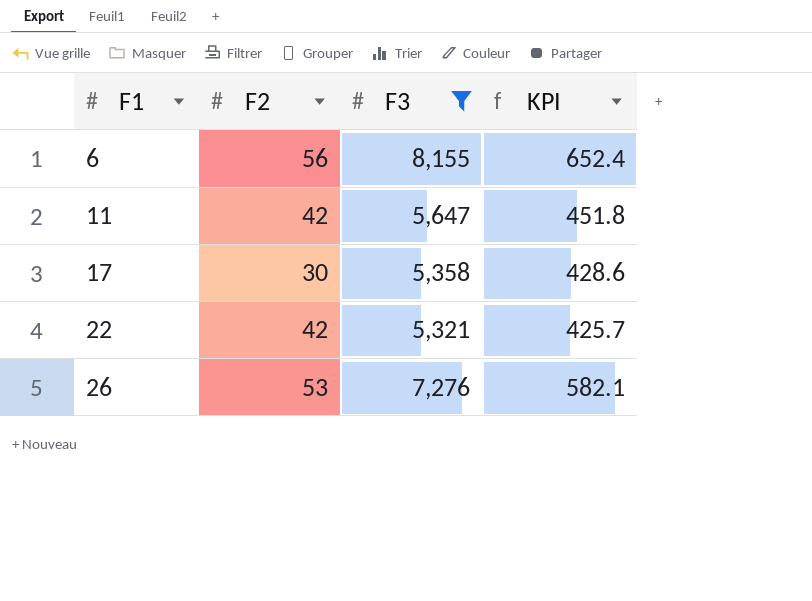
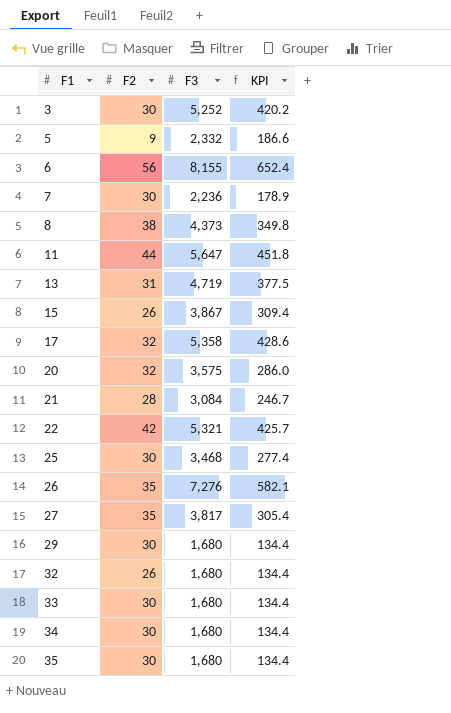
filter: F3 >= 5,321 -> none
11 | F2: 42 -> 44
17 | F2: 30 -> 32
26 | F2: 53 -> 35

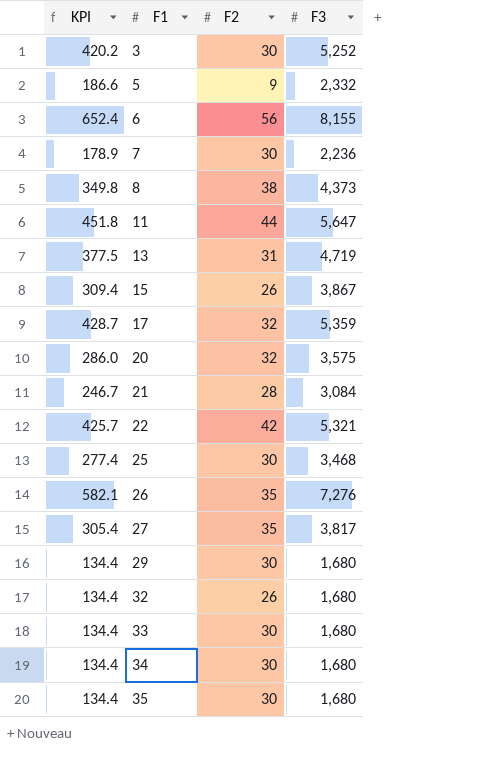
column KPI | position: 4 -> 1
17 | KPI: 428.6 -> 428.7
17 | F3: 5,358 -> 5,359

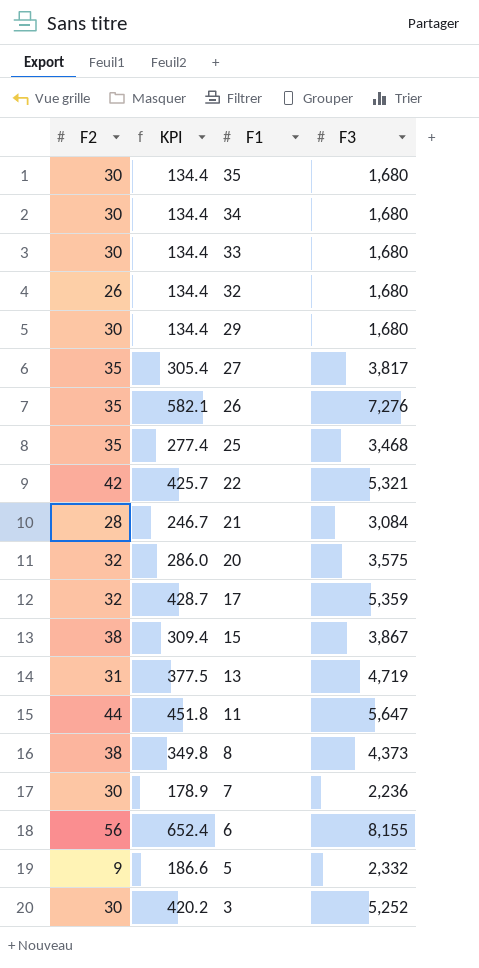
row order: F1 ascending -> F1 descending
column F2 | position: 3 -> 1
25 | F2: 30 -> 35
15 | F2: 26 -> 38

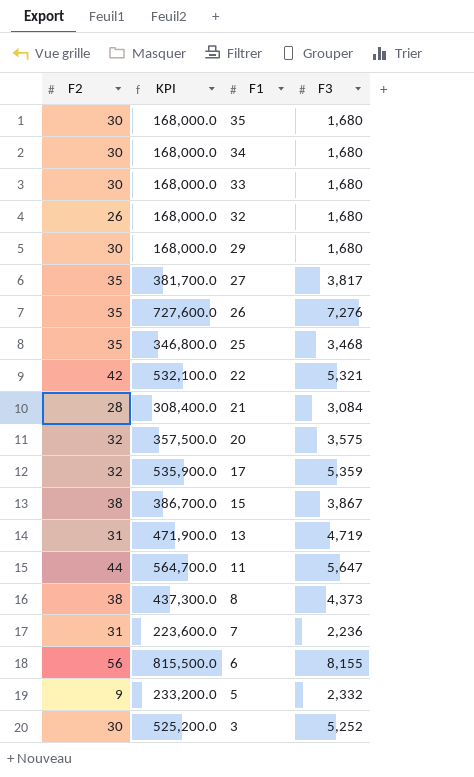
column KPI | formula: [F3] * 0.08 -> [F3] * 100
7 | F2: 30 -> 31

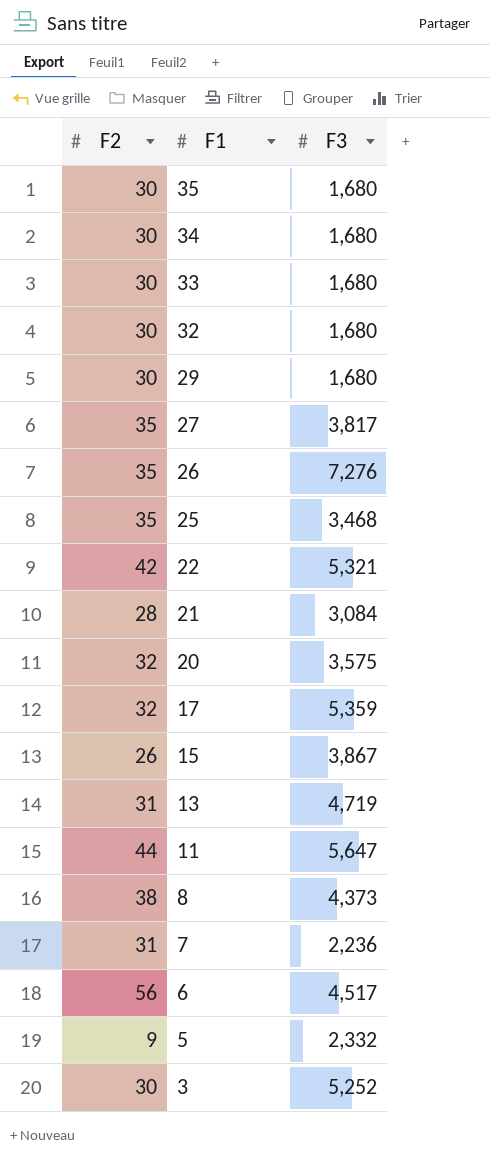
column KPI | formula: [F3] * 100 -> none
32 | F2: 26 -> 30
15 | F2: 38 -> 26
6 | F3: 8,155 -> 4,517

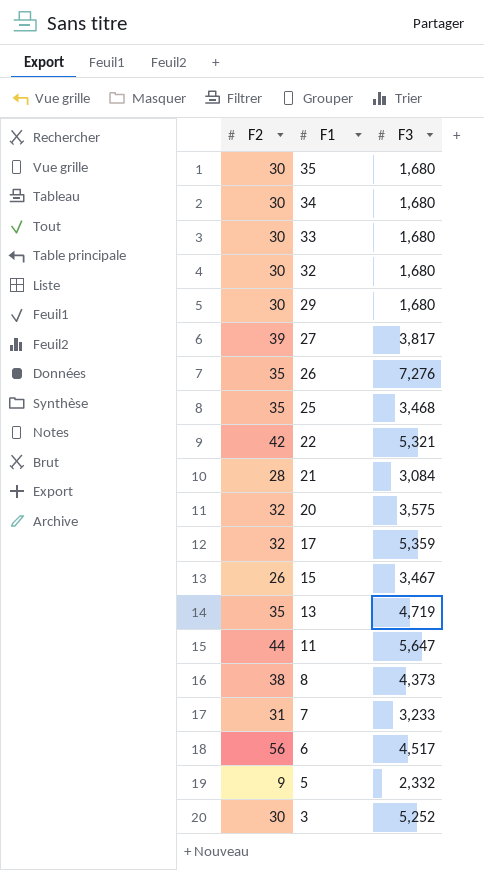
27 | F2: 35 -> 39
15 | F3: 3,867 -> 3,467
13 | F2: 31 -> 35
7 | F3: 2,236 -> 3,233

